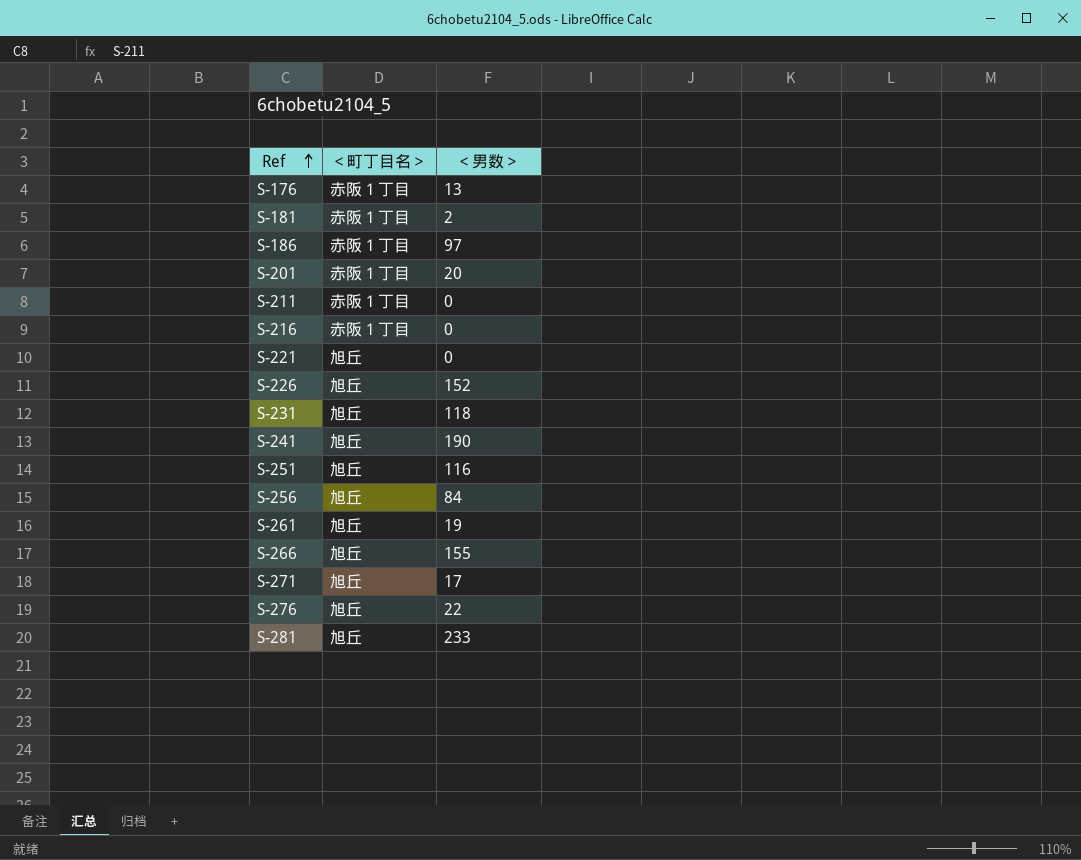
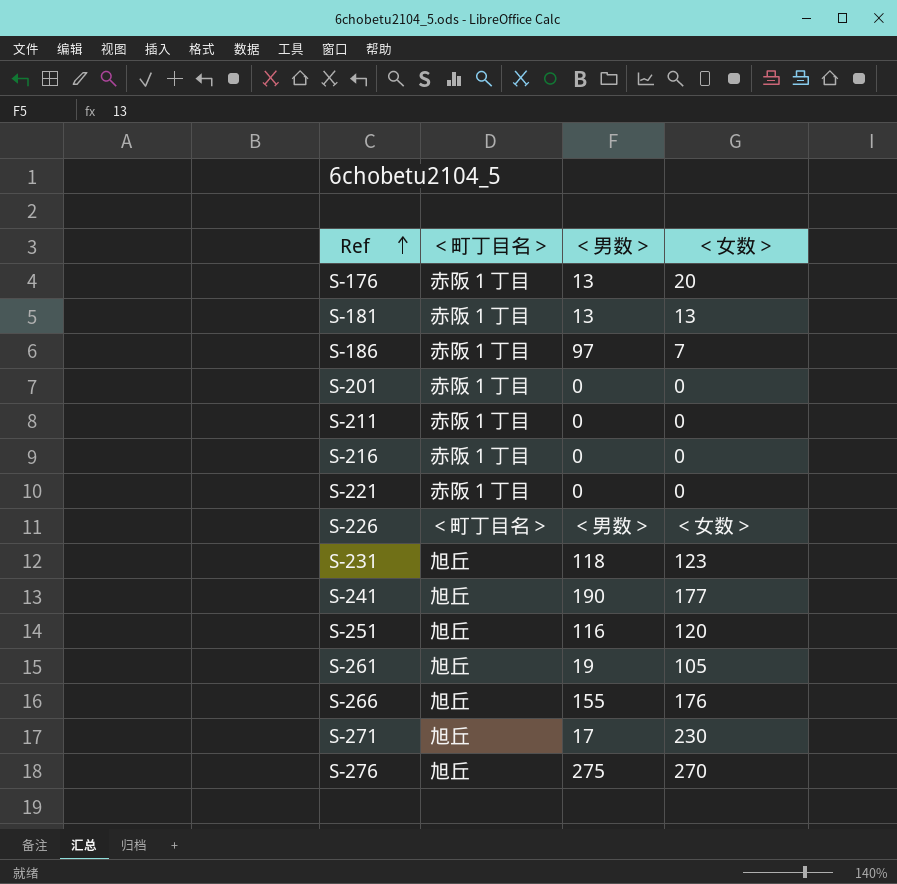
column ＜女数＞ | position: none -> 4
row S-256: 旭丘 | 84 -> none
row S-281: 旭丘 | 233 -> none
S-181 | ＜男数＞: 2 -> 13
S-201 | ＜男数＞: 20 -> 0
S-221 | ＜町丁目名＞: 旭丘 -> 赤阪１丁目
S-226 | ＜町丁目名＞: 旭丘 -> ＜町丁目名＞
S-226 | ＜男数＞: 152 -> ＜男数＞
S-276 | ＜男数＞: 22 -> 275

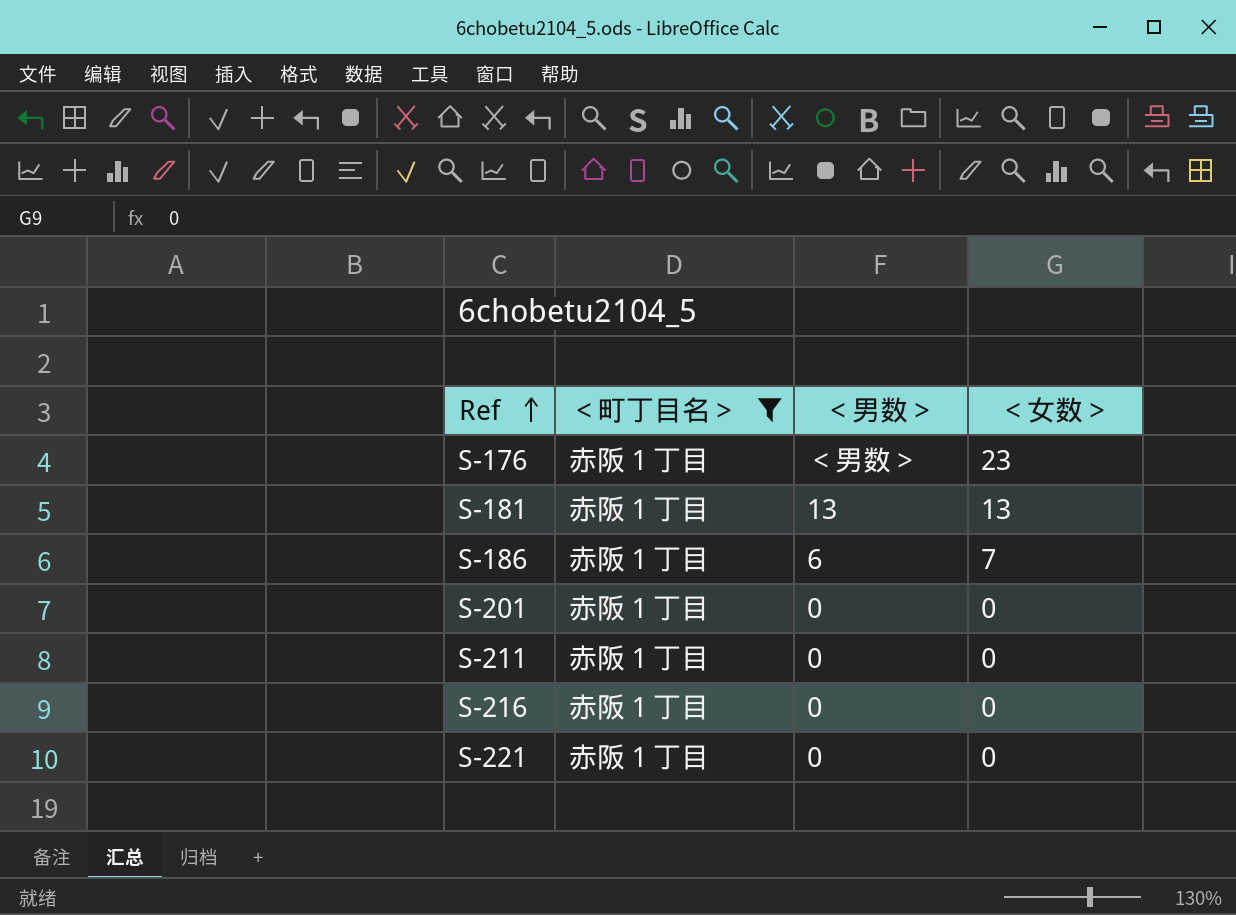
filter: none -> ＜町丁目名＞ = 赤阪１丁目
S-176 | ＜男数＞: 13 -> ＜男数＞
S-176 | ＜女数＞: 20 -> 23
S-186 | ＜男数＞: 97 -> 6

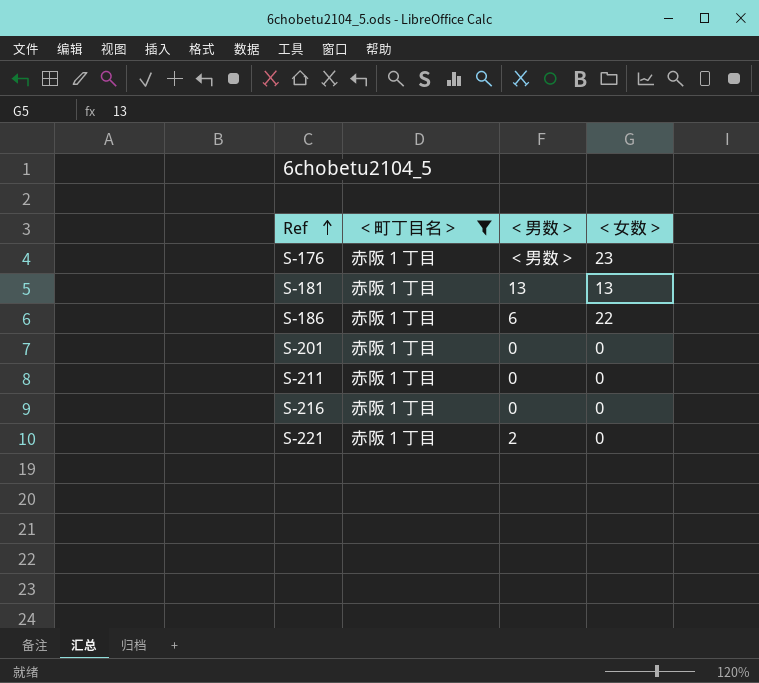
S-186 | ＜女数＞: 7 -> 22
S-221 | ＜男数＞: 0 -> 2

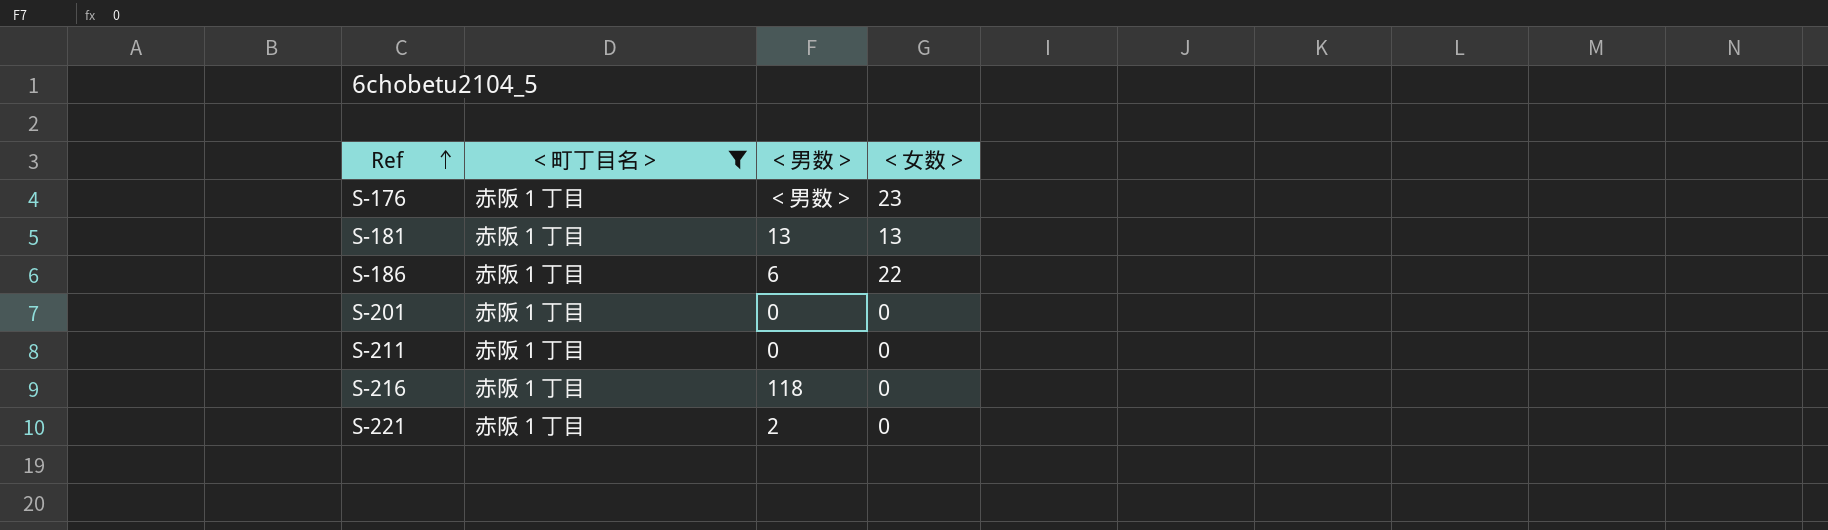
S-216 | ＜男数＞: 0 -> 118

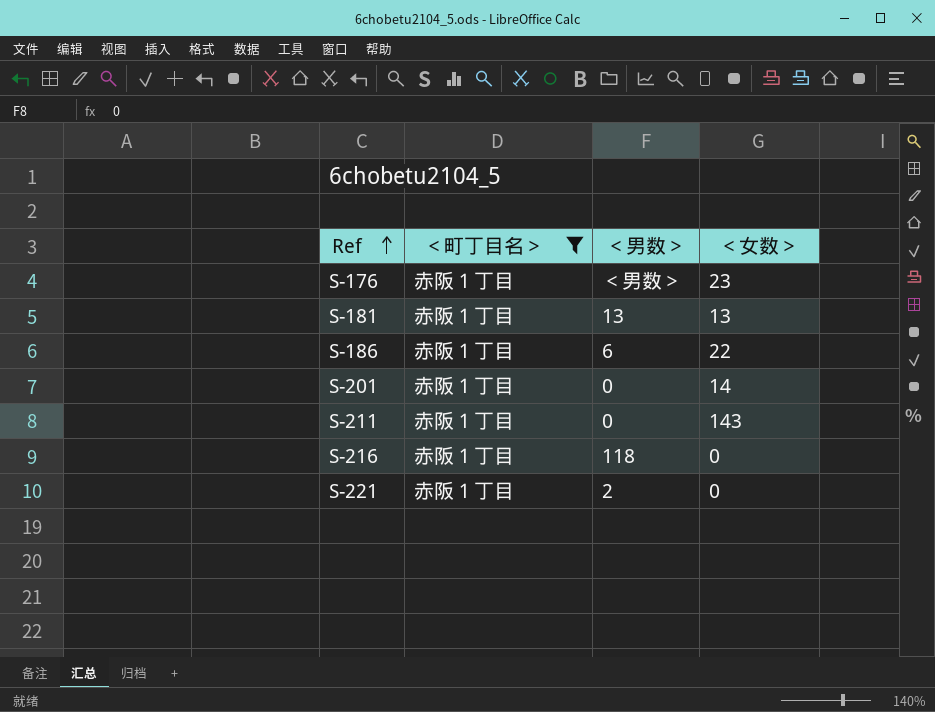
S-201 | ＜女数＞: 0 -> 14
S-211 | ＜女数＞: 0 -> 143

